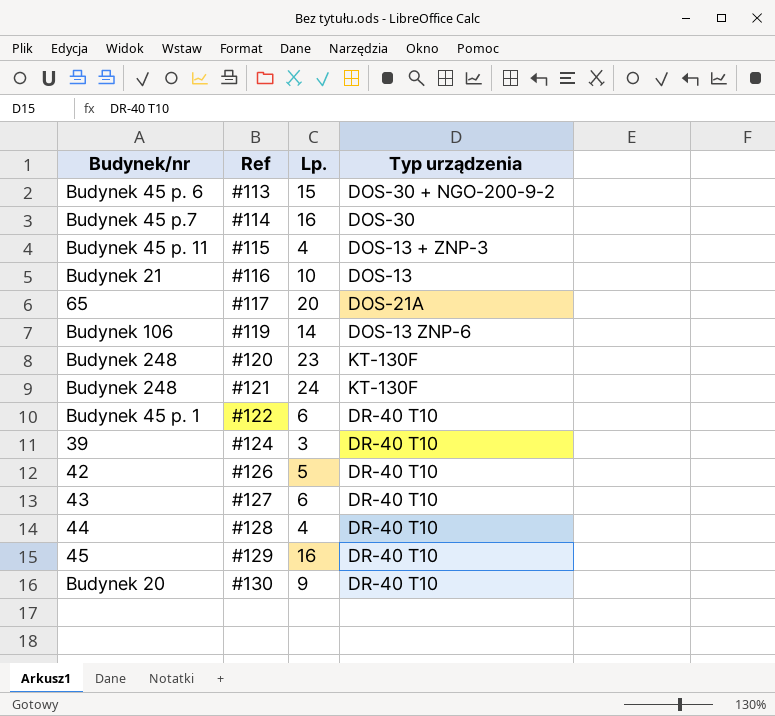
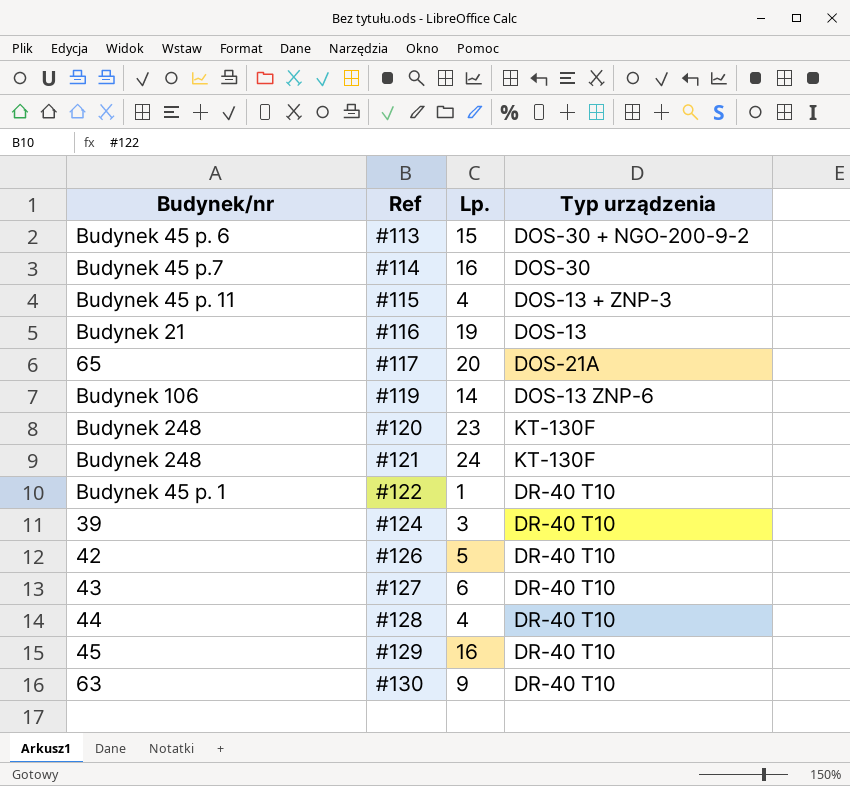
#116 | Lp.: 10 -> 19
#122 | Lp.: 6 -> 1
#130 | Budynek/nr: Budynek 20 -> 63

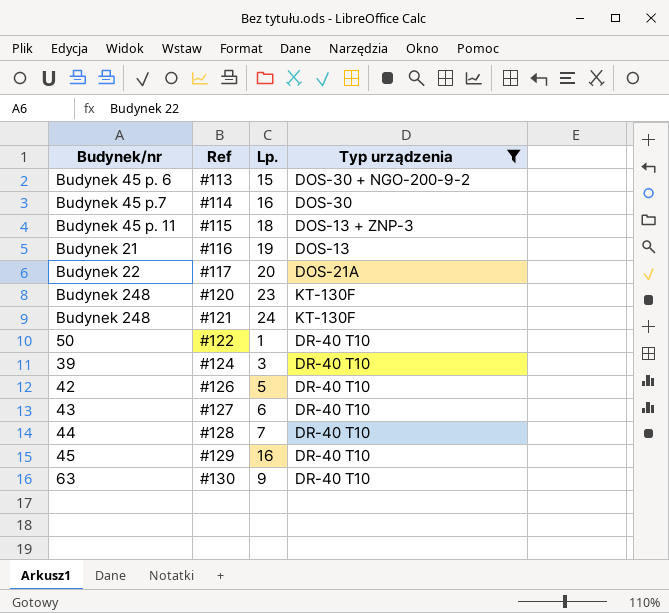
filter: none -> Typ urządzenia != DOS-13 ZNP-6
#115 | Lp.: 4 -> 18
#117 | Budynek/nr: 65 -> Budynek 22
#122 | Budynek/nr: Budynek 45 p. 1 -> 50
#128 | Lp.: 4 -> 7

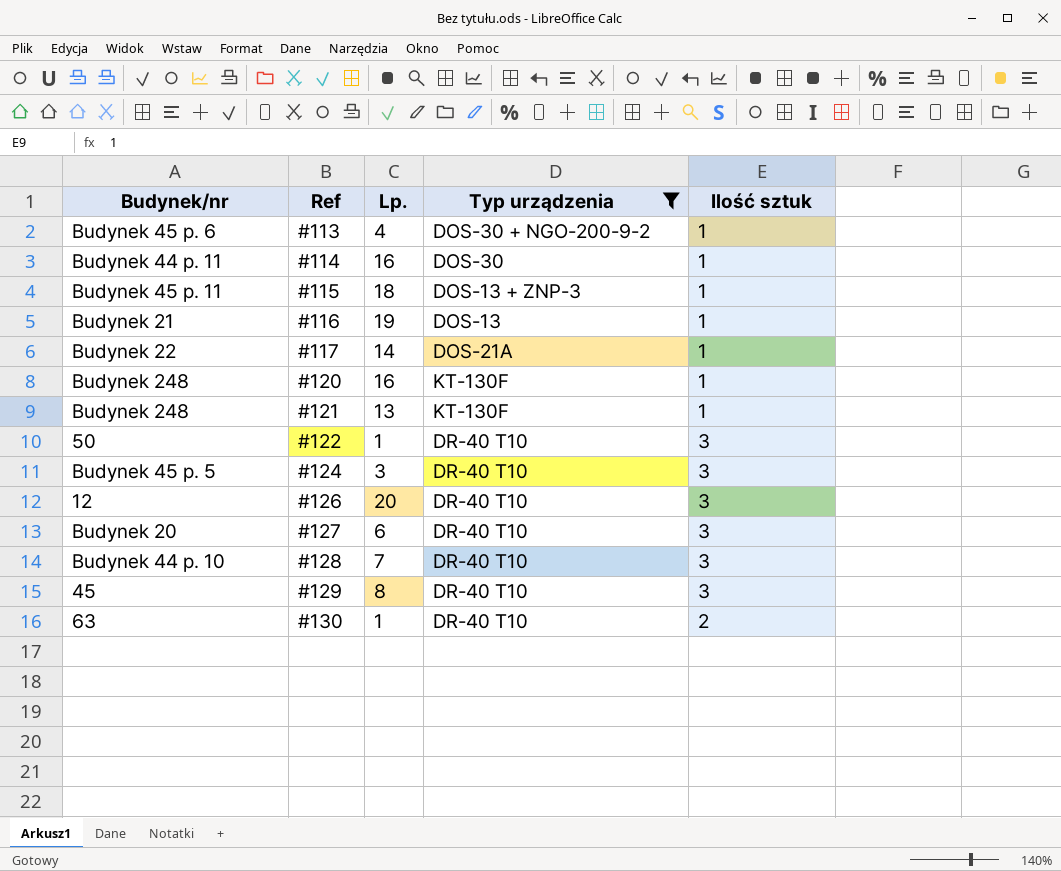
column Ilość sztuk | position: none -> 5
#113 | Lp.: 15 -> 4
#114 | Budynek/nr: Budynek 45 p.7 -> Budynek 44 p. 11
#117 | Lp.: 20 -> 14
#120 | Lp.: 23 -> 16
#121 | Lp.: 24 -> 13
#124 | Budynek/nr: 39 -> Budynek 45 p. 5
#126 | Budynek/nr: 42 -> 12
#126 | Lp.: 5 -> 20
#127 | Budynek/nr: 43 -> Budynek 20
#128 | Budynek/nr: 44 -> Budynek 44 p. 10
#129 | Lp.: 16 -> 8
#130 | Lp.: 9 -> 1

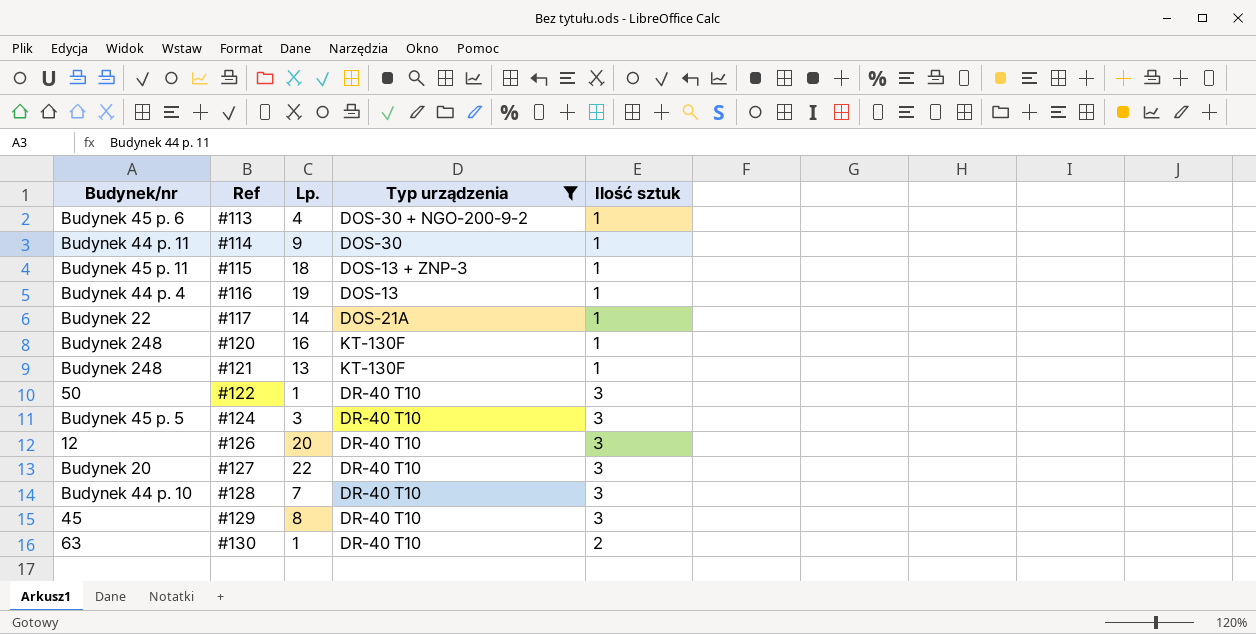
#114 | Lp.: 16 -> 9
#116 | Budynek/nr: Budynek 21 -> Budynek 44 p. 4
#127 | Lp.: 6 -> 22

